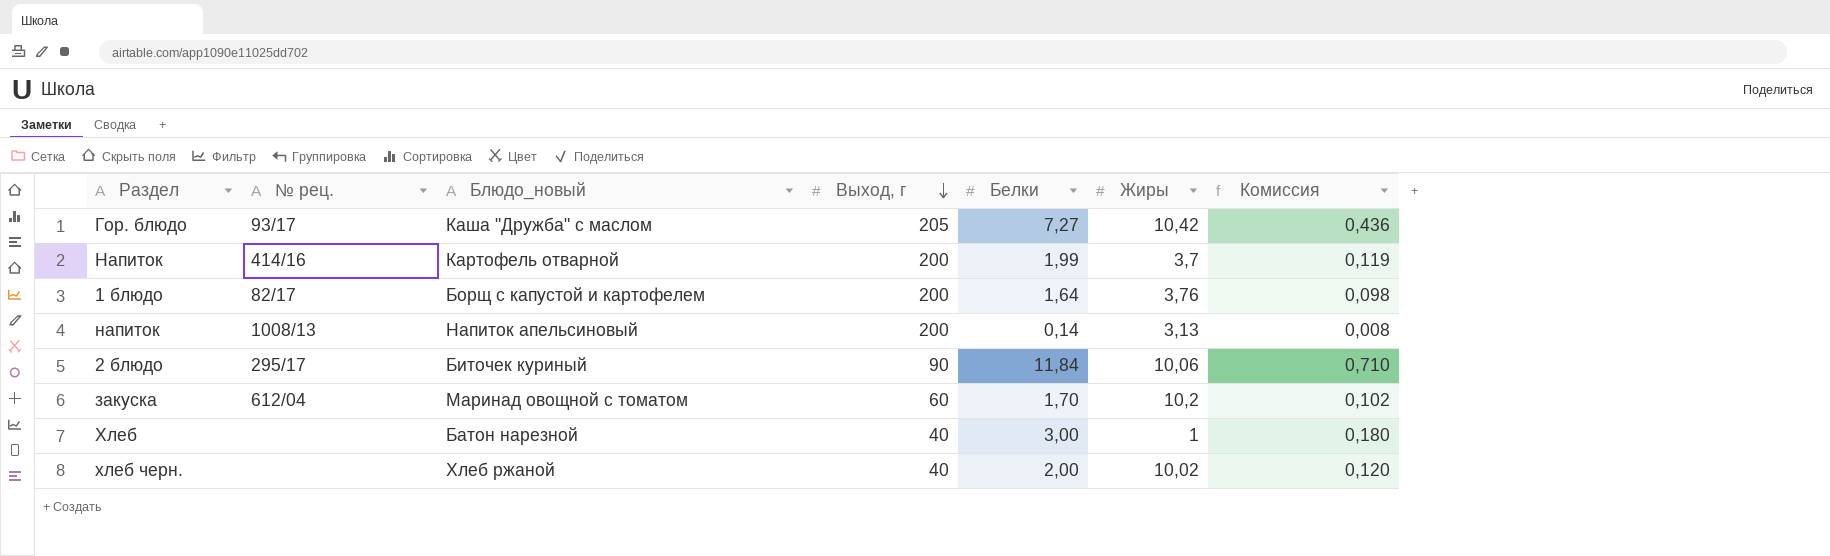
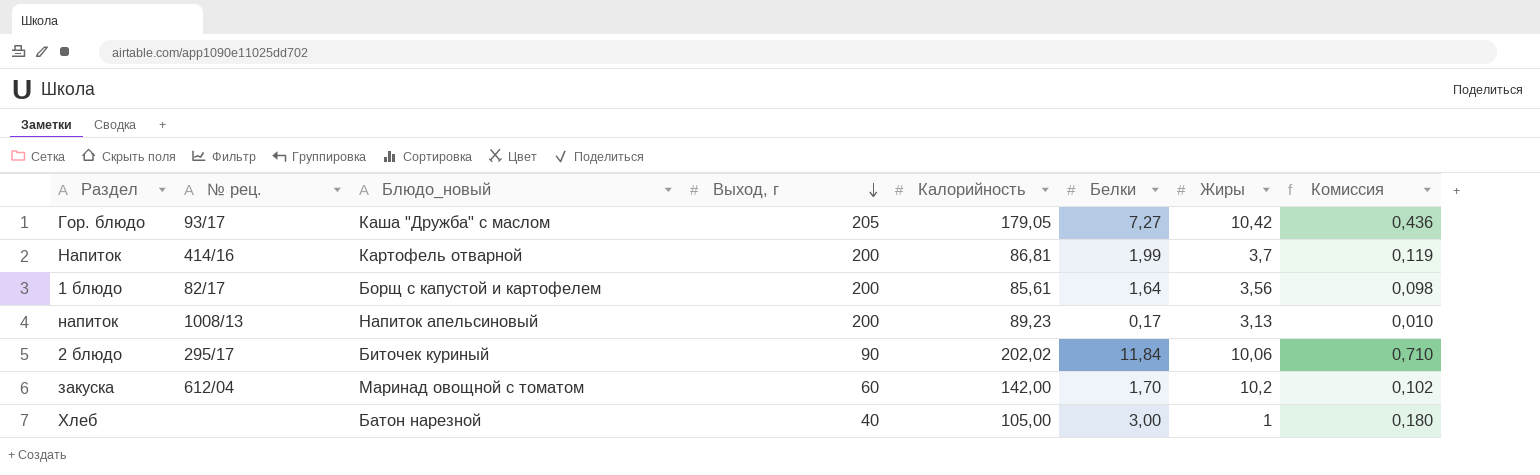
column Калорийность | position: none -> 5
row хлеб черн.: none | Хлеб ржаной | 40 | 2,00 | 10,02 | 0,120 -> none
1 блюдо | Жиры: 3,76 -> 3,56
напиток | Белки: 0,14 -> 0,17
напиток | Комиссия: 0,008 -> 0,010

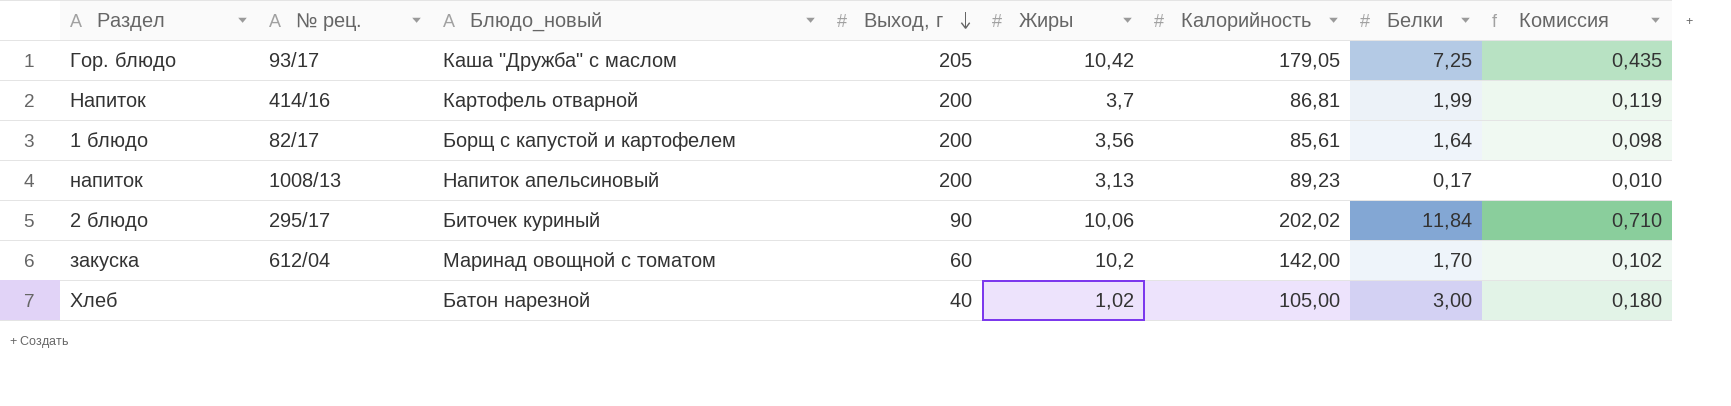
column Жиры | position: 7 -> 5
Гор. блюдо | Белки: 7,27 -> 7,25
Гор. блюдо | Комиссия: 0,436 -> 0,435
Хлеб | Жиры: 1 -> 1,02

